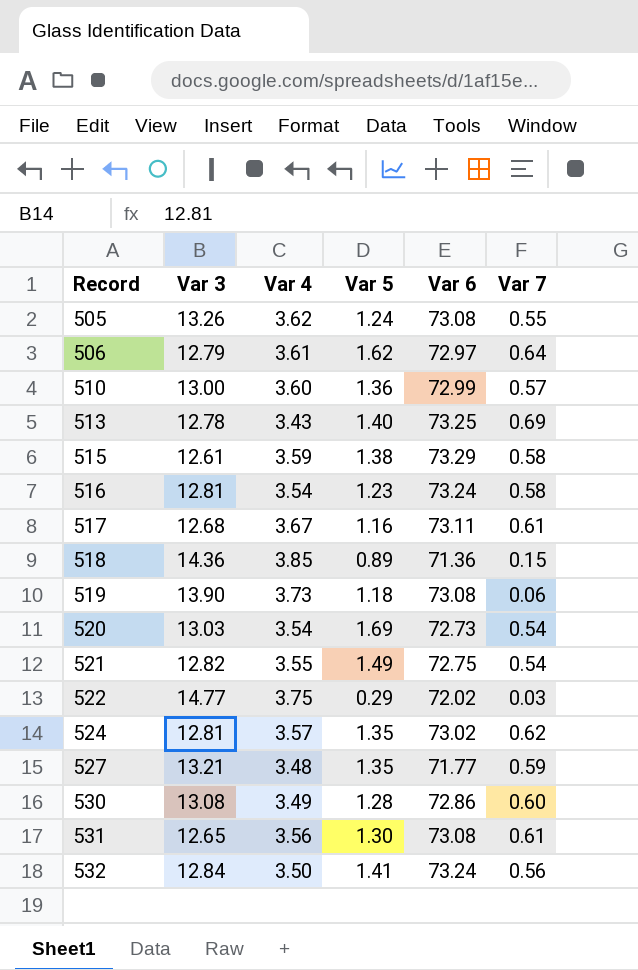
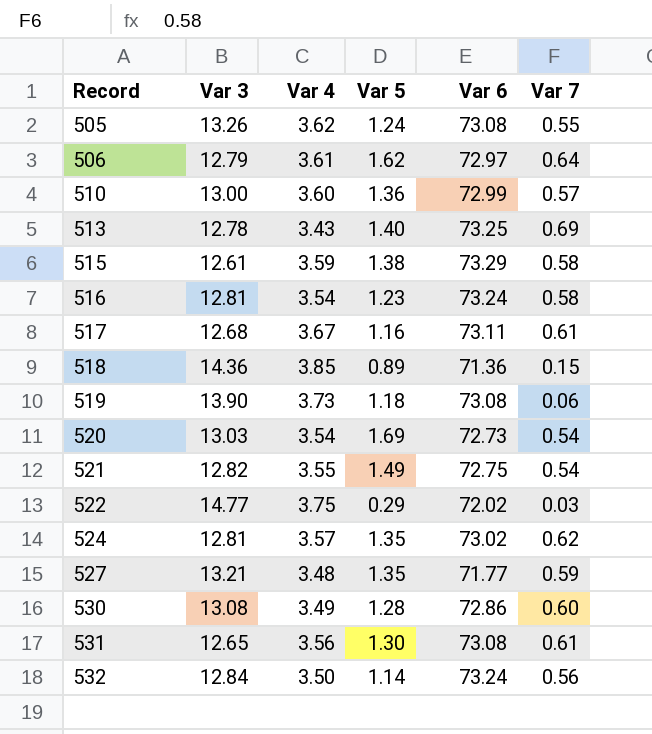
532 | Var 5: 1.41 -> 1.14

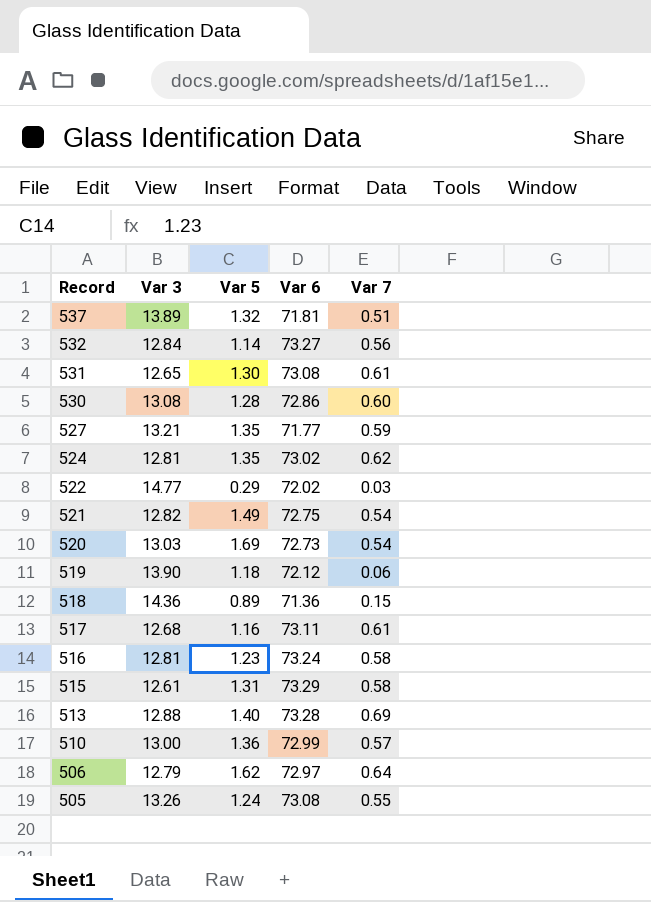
row order: Record ascending -> Record descending
column Var 4 | position: 3 -> none
row 537: none -> 13.89 | 1.32 | 71.81 | 0.51
532 | Var 6: 73.24 -> 73.27
519 | Var 6: 73.08 -> 72.12
515 | Var 5: 1.38 -> 1.31
513 | Var 3: 12.78 -> 12.88
513 | Var 6: 73.25 -> 73.28

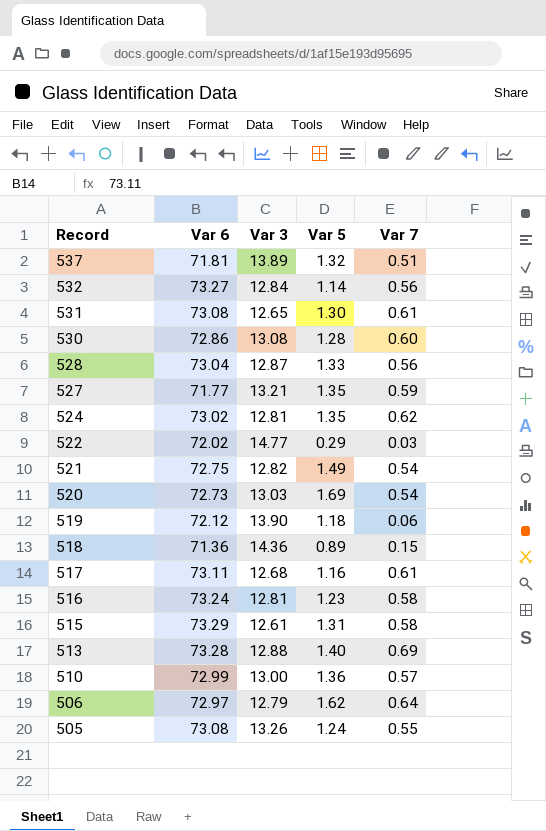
column Var 6 | position: 4 -> 2
row 528: none -> 73.04 | 12.87 | 1.33 | 0.56

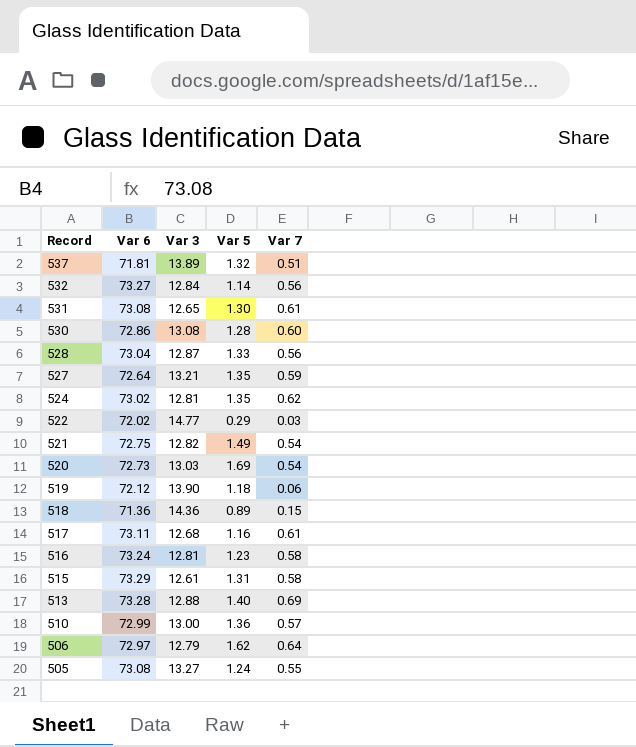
527 | Var 6: 71.77 -> 72.64
505 | Var 3: 13.26 -> 13.27

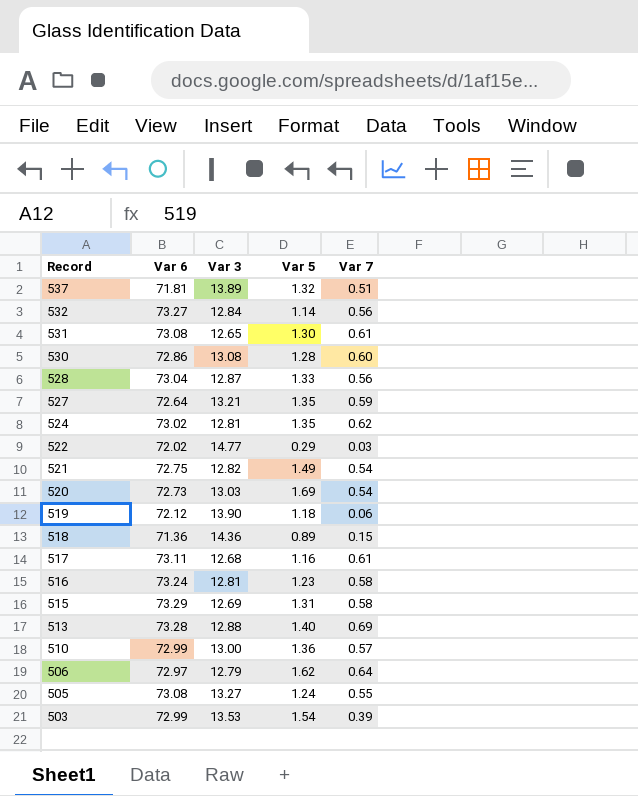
515 | Var 3: 12.61 -> 12.69
row 503: none -> 72.99 | 13.53 | 1.54 | 0.39

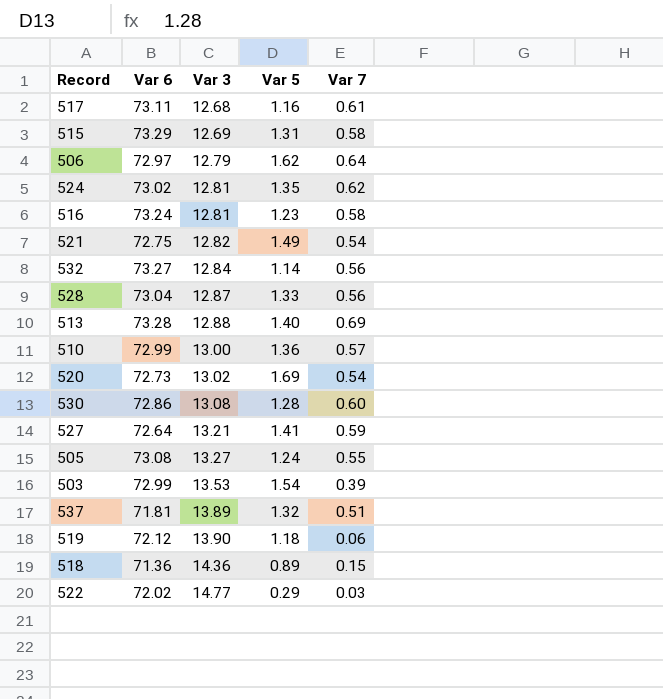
row order: Record descending -> Var 3 ascending
row 531: 73.08 | 12.65 | 1.30 | 0.61 -> none
520 | Var 3: 13.03 -> 13.02
527 | Var 5: 1.35 -> 1.41

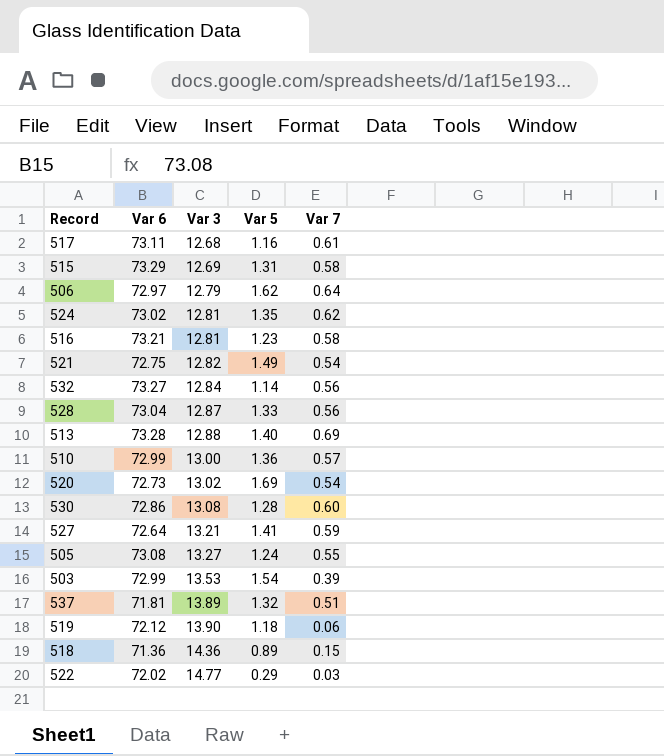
516 | Var 6: 73.24 -> 73.21

